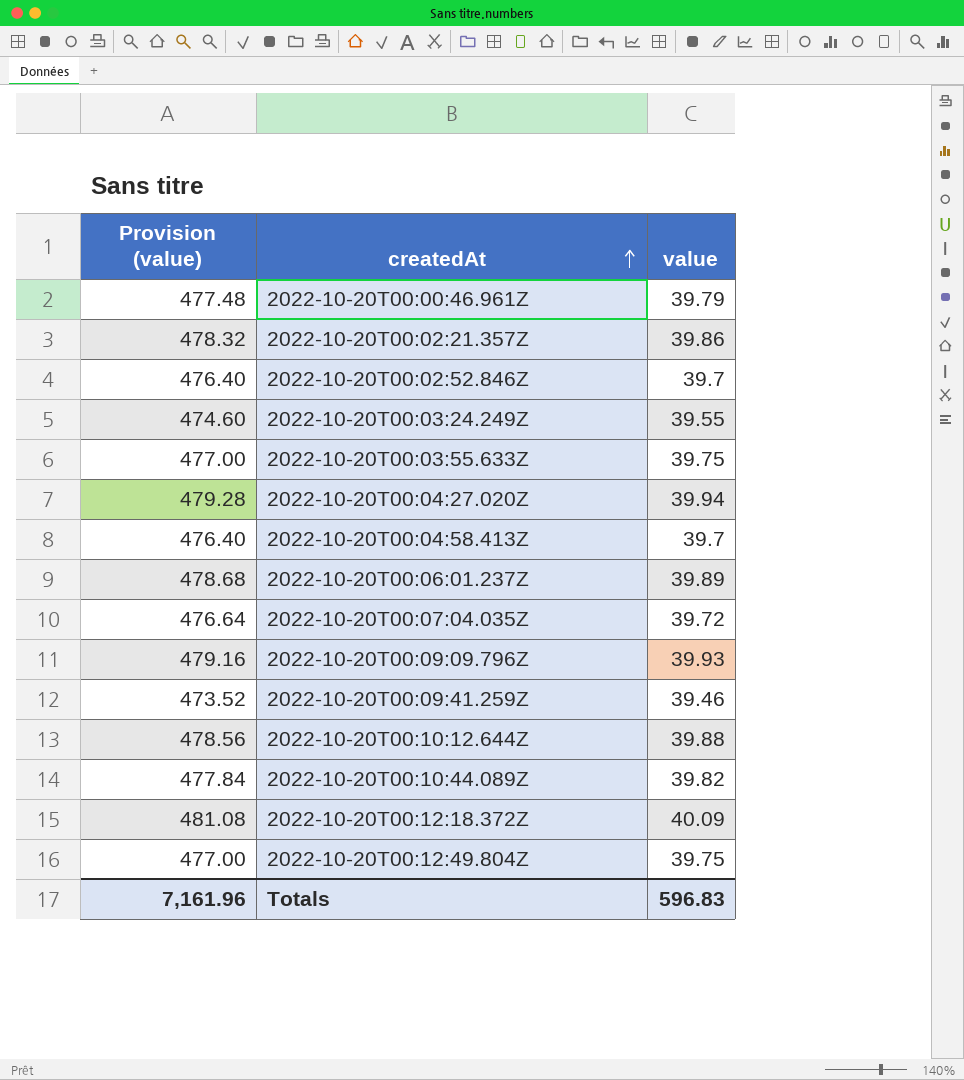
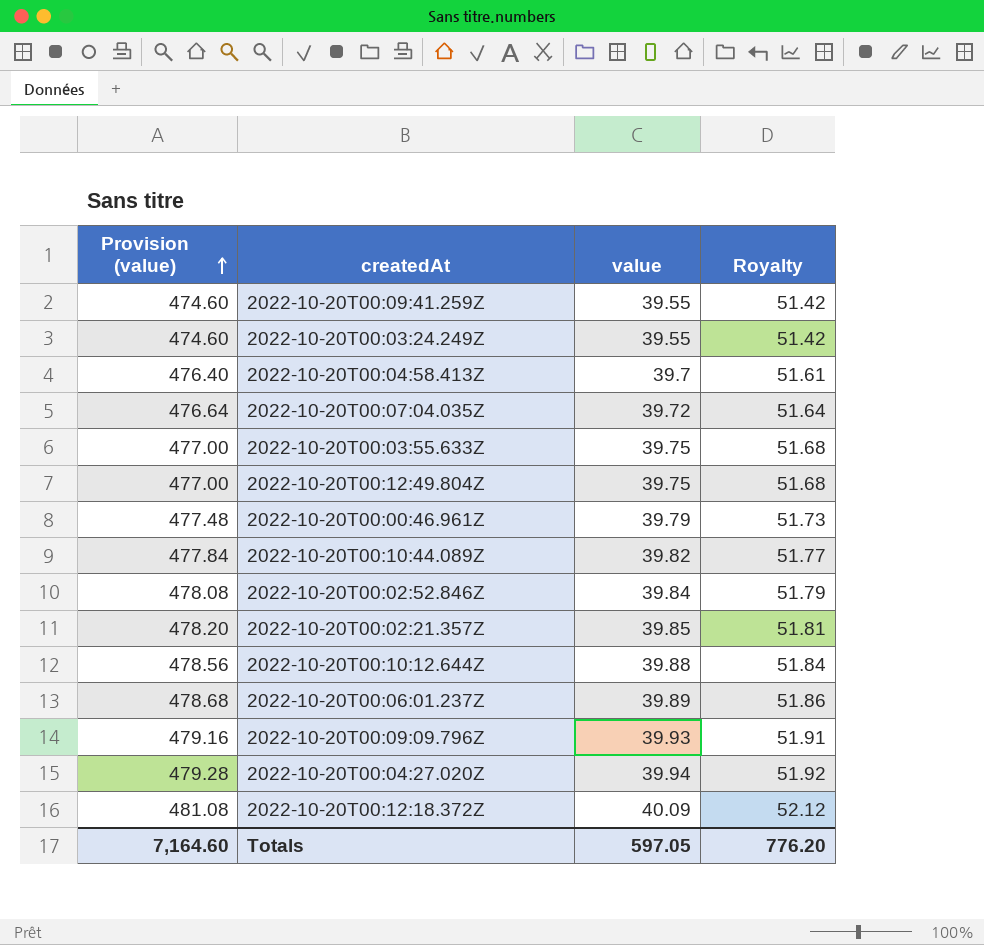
row order: createdAt ascending -> Provision (value) ascending
column Royalty | formula: none -> [value] * 1.3
2022-10-20T00:09:41.259Z | Provision (value): 473.52 -> 474.60
2022-10-20T00:09:41.259Z | value: 39.46 -> 39.55
2022-10-20T00:02:52.846Z | Provision (value): 476.40 -> 478.08
2022-10-20T00:02:52.846Z | value: 39.7 -> 39.84
2022-10-20T00:02:21.357Z | Provision (value): 478.32 -> 478.20
2022-10-20T00:02:21.357Z | value: 39.86 -> 39.85
Totals | Provision (value): 7,161.96 -> 7,164.60
Totals | value: 596.83 -> 597.05

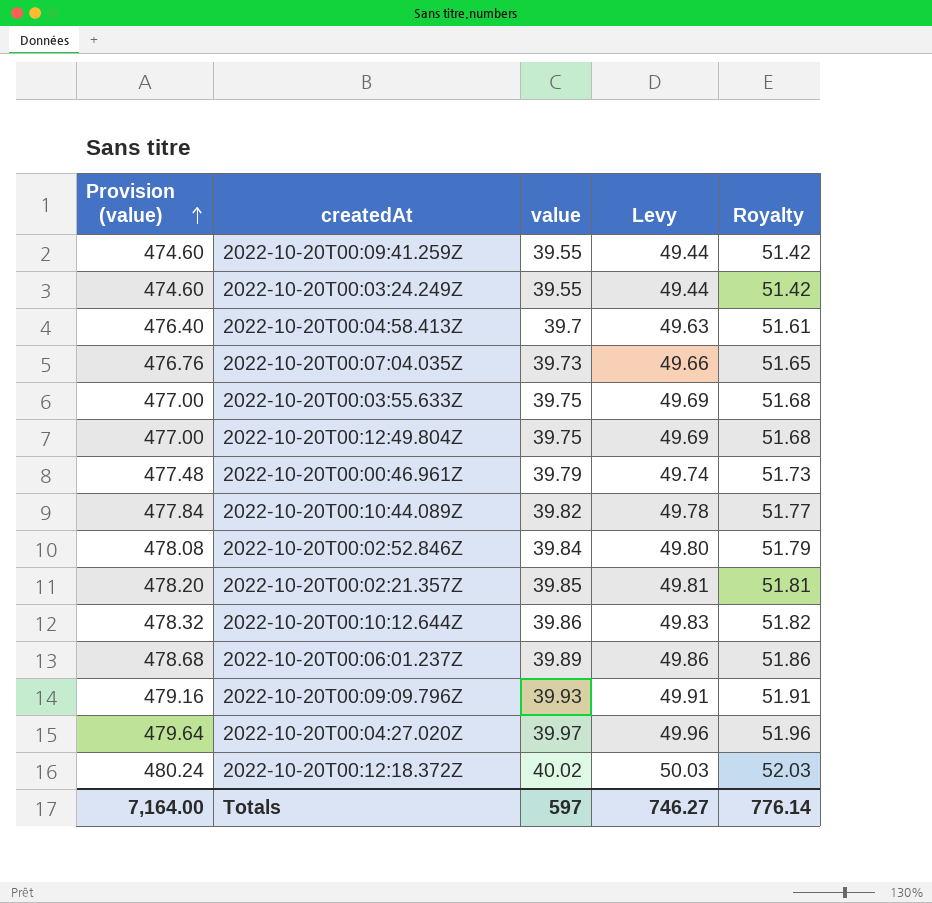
column Levy | formula: none -> [value] * 1.25
2022-10-20T00:07:04.035Z | Provision (value): 476.64 -> 476.76
2022-10-20T00:07:04.035Z | value: 39.72 -> 39.73
2022-10-20T00:07:04.035Z | Royalty: 51.64 -> 51.65
2022-10-20T00:10:12.644Z | Provision (value): 478.56 -> 478.32
2022-10-20T00:10:12.644Z | value: 39.88 -> 39.86
2022-10-20T00:10:12.644Z | Royalty: 51.84 -> 51.82
2022-10-20T00:04:27.020Z | Provision (value): 479.28 -> 479.64
2022-10-20T00:04:27.020Z | value: 39.94 -> 39.97
2022-10-20T00:04:27.020Z | Royalty: 51.92 -> 51.96
2022-10-20T00:12:18.372Z | Provision (value): 481.08 -> 480.24
2022-10-20T00:12:18.372Z | value: 40.09 -> 40.02
2022-10-20T00:12:18.372Z | Royalty: 52.12 -> 52.03
Totals | Provision (value): 7,164.60 -> 7,164.00
Totals | value: 597.05 -> 597
Totals | Royalty: 776.20 -> 776.14

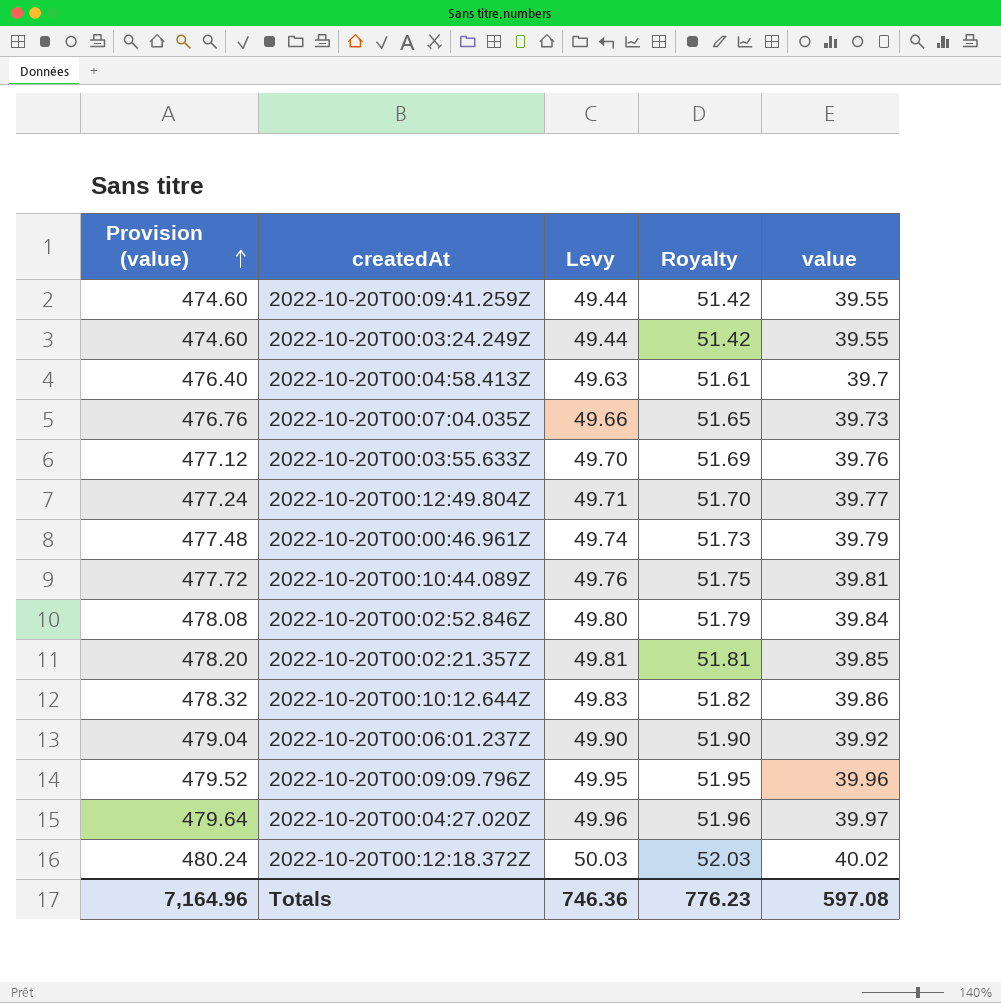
column value | position: 3 -> 5
2022-10-20T00:03:55.633Z | Provision (value): 477.00 -> 477.12
2022-10-20T00:03:55.633Z | Levy: 49.69 -> 49.70
2022-10-20T00:03:55.633Z | Royalty: 51.68 -> 51.69
2022-10-20T00:03:55.633Z | value: 39.75 -> 39.76
2022-10-20T00:12:49.804Z | Provision (value): 477.00 -> 477.24
2022-10-20T00:12:49.804Z | Levy: 49.69 -> 49.71
2022-10-20T00:12:49.804Z | Royalty: 51.68 -> 51.70
2022-10-20T00:12:49.804Z | value: 39.75 -> 39.77
2022-10-20T00:10:44.089Z | Provision (value): 477.84 -> 477.72
2022-10-20T00:10:44.089Z | Levy: 49.78 -> 49.76
2022-10-20T00:10:44.089Z | Royalty: 51.77 -> 51.75
2022-10-20T00:10:44.089Z | value: 39.82 -> 39.81
2022-10-20T00:06:01.237Z | Provision (value): 478.68 -> 479.04
2022-10-20T00:06:01.237Z | Levy: 49.86 -> 49.90
2022-10-20T00:06:01.237Z | Royalty: 51.86 -> 51.90
2022-10-20T00:06:01.237Z | value: 39.89 -> 39.92
2022-10-20T00:09:09.796Z | Provision (value): 479.16 -> 479.52
2022-10-20T00:09:09.796Z | Levy: 49.91 -> 49.95
2022-10-20T00:09:09.796Z | Royalty: 51.91 -> 51.95
2022-10-20T00:09:09.796Z | value: 39.93 -> 39.96
Totals | Provision (value): 7,164.00 -> 7,164.96
Totals | Levy: 746.27 -> 746.36
Totals | Royalty: 776.14 -> 776.23
Totals | value: 597 -> 597.08

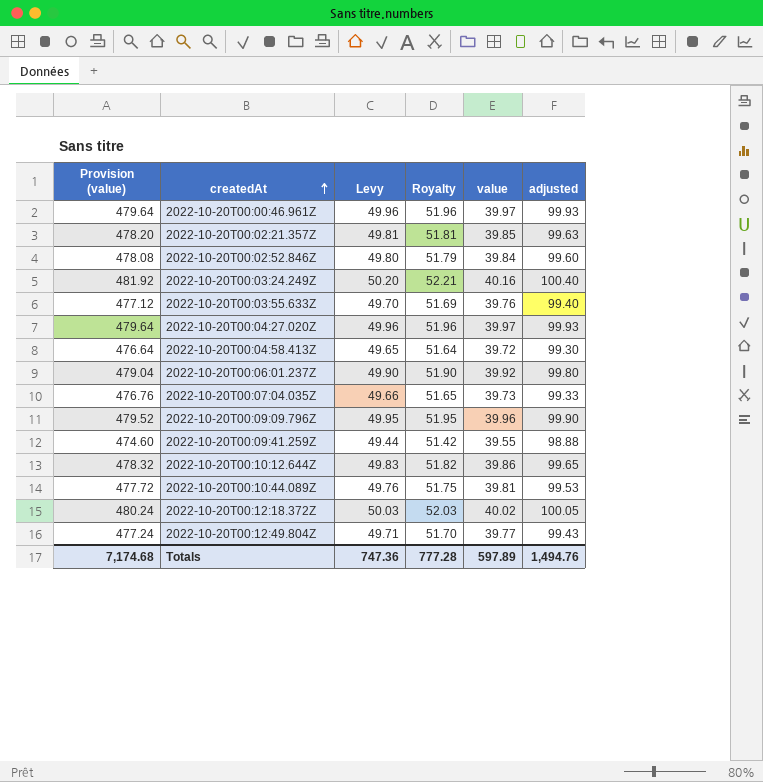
row order: Provision (value) ascending -> createdAt ascending
column adjusted | formula: none -> [value] * 2.5
2022-10-20T00:00:46.961Z | Provision (value): 477.48 -> 479.64
2022-10-20T00:00:46.961Z | Levy: 49.74 -> 49.96
2022-10-20T00:00:46.961Z | Royalty: 51.73 -> 51.96
2022-10-20T00:00:46.961Z | value: 39.79 -> 39.97
2022-10-20T00:03:24.249Z | Provision (value): 474.60 -> 481.92
2022-10-20T00:03:24.249Z | Levy: 49.44 -> 50.20
2022-10-20T00:03:24.249Z | Royalty: 51.42 -> 52.21
2022-10-20T00:03:24.249Z | value: 39.55 -> 40.16
2022-10-20T00:04:58.413Z | Provision (value): 476.40 -> 476.64
2022-10-20T00:04:58.413Z | Levy: 49.63 -> 49.65
2022-10-20T00:04:58.413Z | Royalty: 51.61 -> 51.64
2022-10-20T00:04:58.413Z | value: 39.7 -> 39.72
Totals | Provision (value): 7,164.96 -> 7,174.68
Totals | Levy: 746.36 -> 747.36
Totals | Royalty: 776.23 -> 777.28
Totals | value: 597.08 -> 597.89

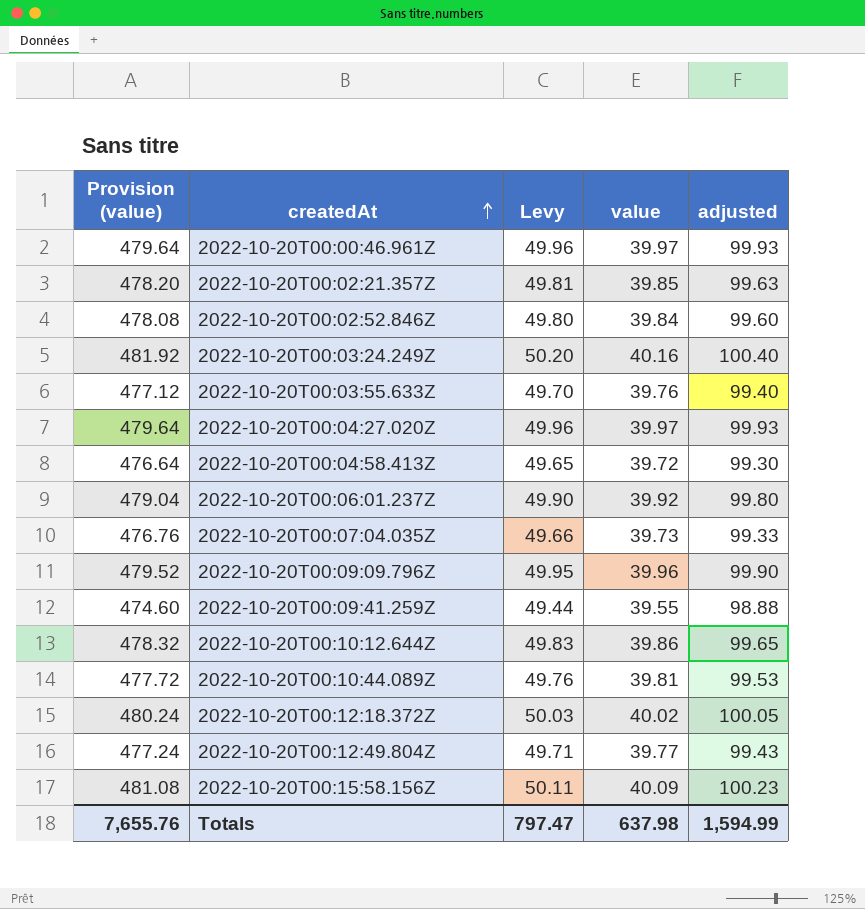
column Royalty | formula: [value] * 1.3 -> none
row 2022-10-20T00:15:58.156Z: none -> 481.08 | 50.11 | 40.09 | 100.23
Totals | Provision (value): 7,174.68 -> 7,655.76
Totals | Levy: 747.36 -> 797.47
Totals | value: 597.89 -> 637.98
Totals | adjusted: 1,494.76 -> 1,594.99

